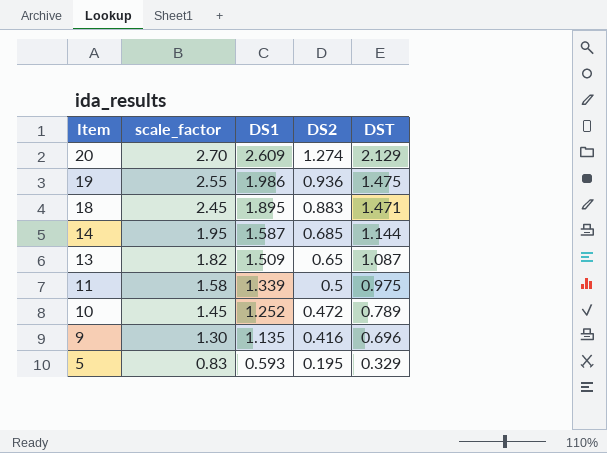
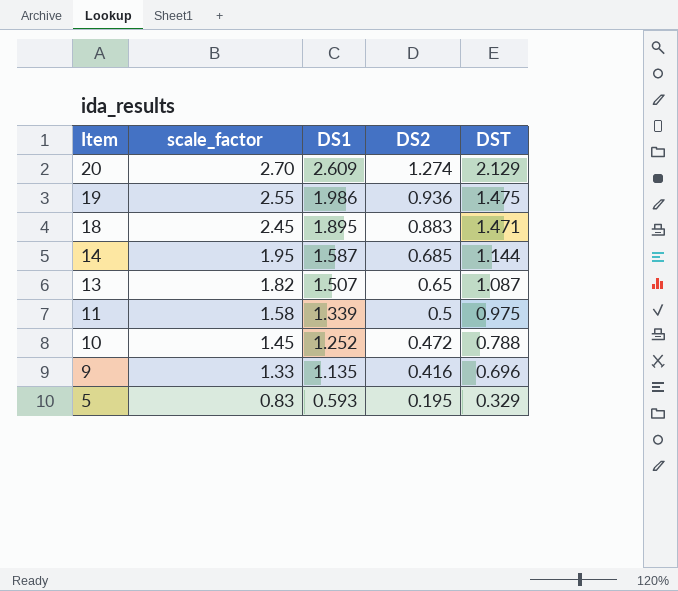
13 | DS1: 1.509 -> 1.507
10 | DST: 0.789 -> 0.788
9 | scale_factor: 1.30 -> 1.33

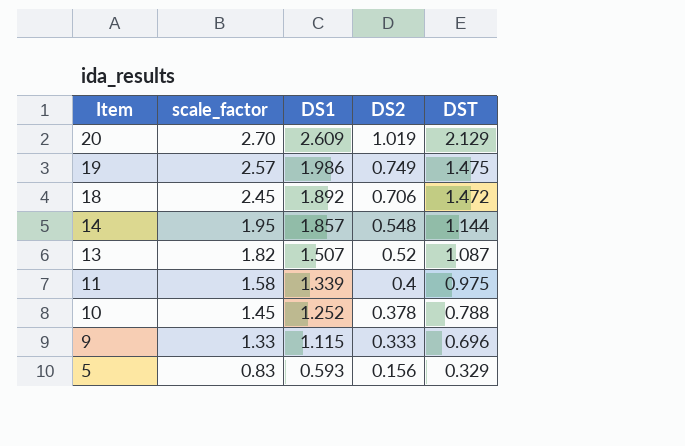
20 | DS2: 1.274 -> 1.019
19 | scale_factor: 2.55 -> 2.57
19 | DS2: 0.936 -> 0.749
18 | DS1: 1.895 -> 1.892
18 | DS2: 0.883 -> 0.706
18 | DST: 1.471 -> 1.472
14 | DS1: 1.587 -> 1.857
14 | DS2: 0.685 -> 0.548
13 | DS2: 0.65 -> 0.52
11 | DS2: 0.5 -> 0.4
10 | DS2: 0.472 -> 0.378
9 | DS1: 1.135 -> 1.115
9 | DS2: 0.416 -> 0.333
5 | DS2: 0.195 -> 0.156

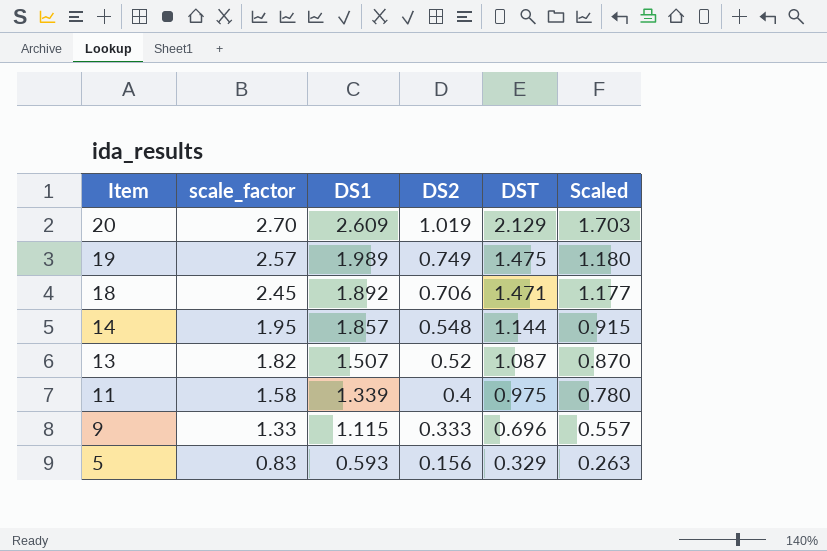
column Scaled | formula: none -> [DST] * 0.8
row 10: 1.45 | 1.252 | 0.378 | 0.788 -> none
19 | DS1: 1.986 -> 1.989
18 | DST: 1.472 -> 1.471

